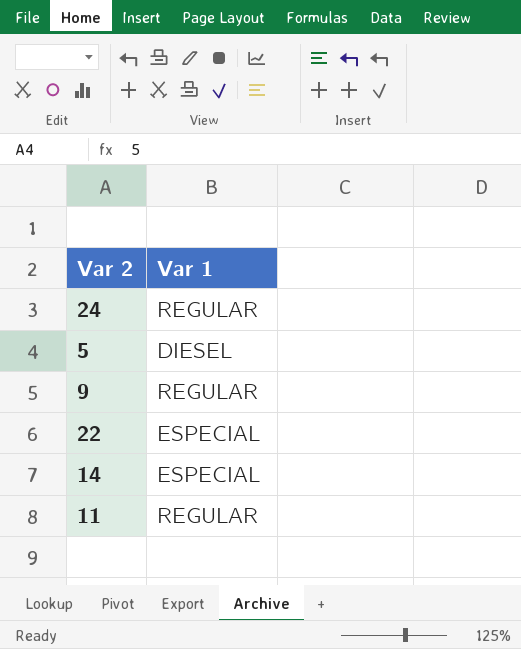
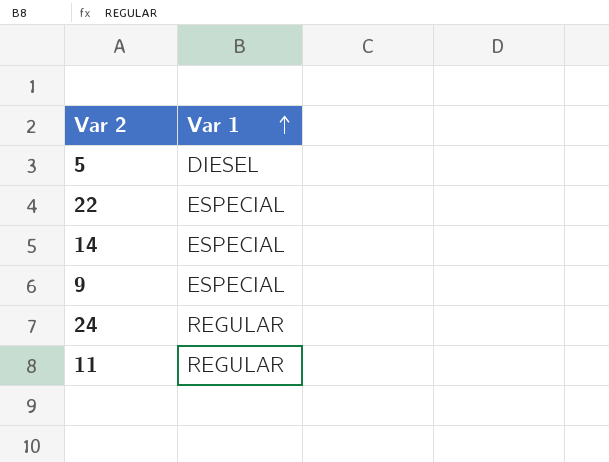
row order: none -> Var 1 ascending
9 | Var 1: REGULAR -> ESPECIAL

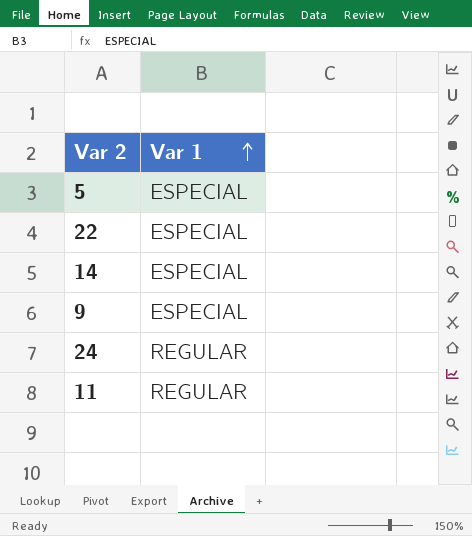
5 | Var 1: DIESEL -> ESPECIAL

